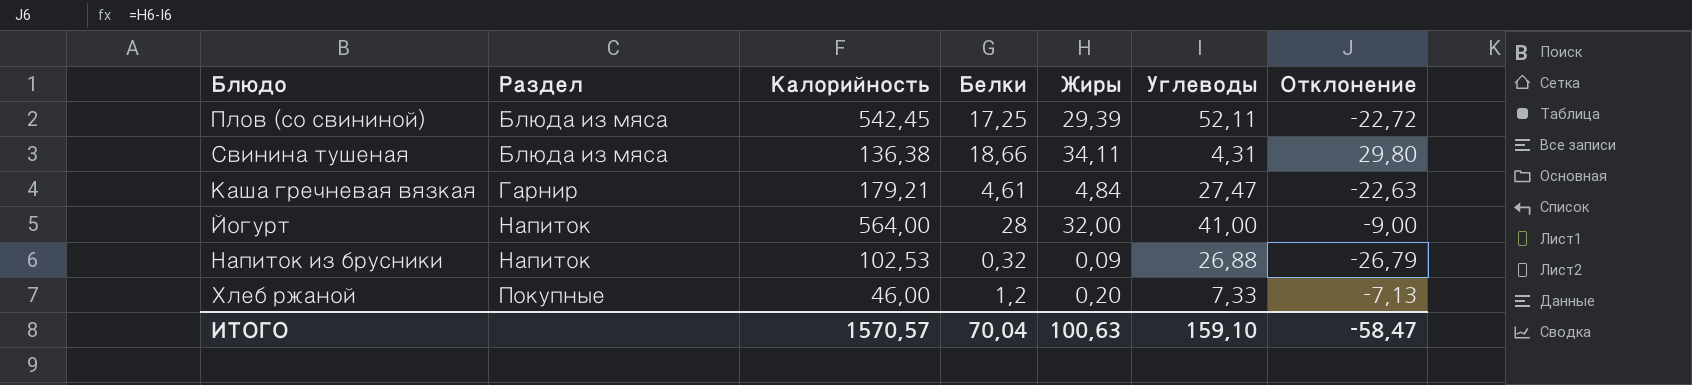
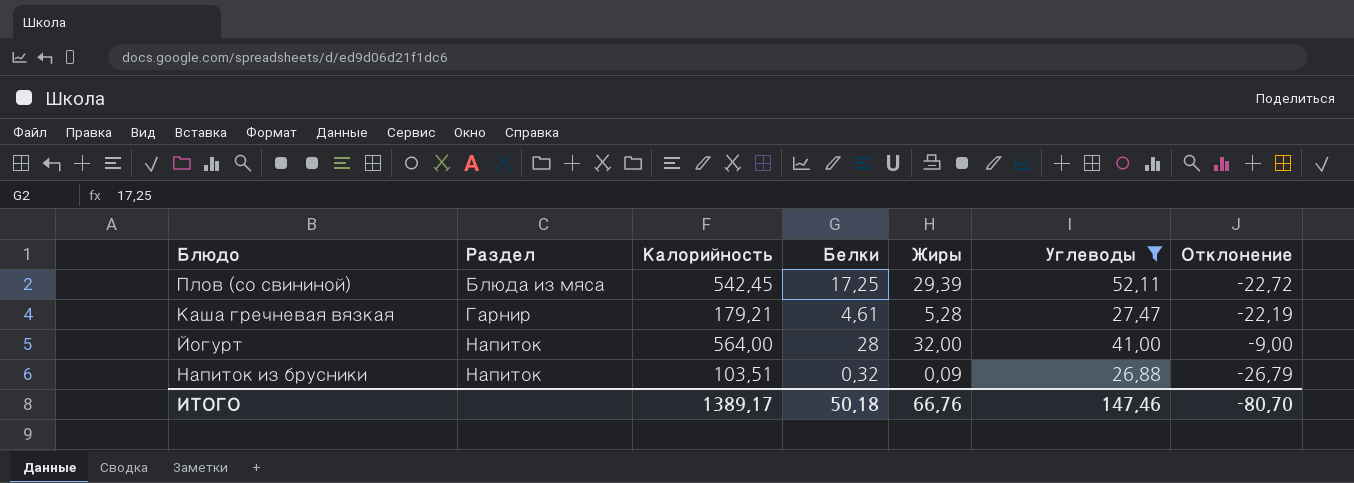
filter: none -> Углеводы >= 26,88
Каша гречневая вязкая | Жиры: 4,84 -> 5,28
Каша гречневая вязкая | Отклонение: -22,63 -> -22,19
Напиток из брусники | Калорийность: 102,53 -> 103,51
ИТОГО | Калорийность: 1570,57 -> 1389,17
ИТОГО | Белки: 70,04 -> 50,18
ИТОГО | Жиры: 100,63 -> 66,76
ИТОГО | Углеводы: 159,10 -> 147,46
ИТОГО | Отклонение: -58,47 -> -80,70

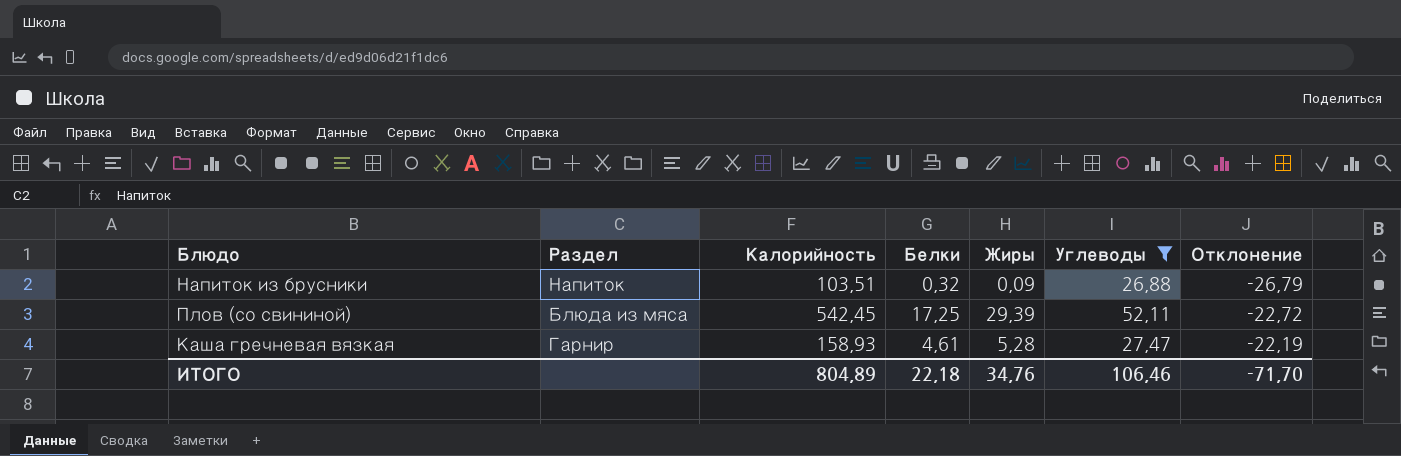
row order: Раздел ascending -> Отклонение ascending
row Йогурт: Напиток | 564,00 | 28 | 32,00 | 41,00 | -9,00 -> none
Каша гречневая вязкая | Калорийность: 179,21 -> 158,93
ИТОГО | Калорийность: 1389,17 -> 804,89
ИТОГО | Белки: 50,18 -> 22,18
ИТОГО | Жиры: 66,76 -> 34,76
ИТОГО | Углеводы: 147,46 -> 106,46
ИТОГО | Отклонение: -80,70 -> -71,70

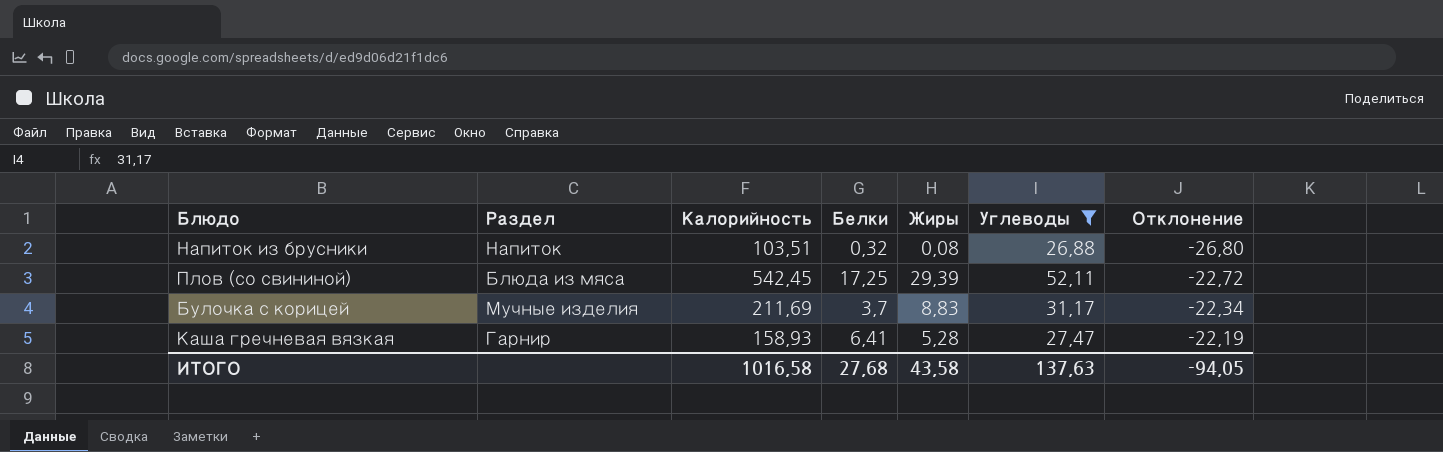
Напиток из брусники | Жиры: 0,09 -> 0,08
Напиток из брусники | Отклонение: -26,79 -> -26,80
row Булочка с корицей: none -> Мучные изделия | 211,69 | 3,7 | 8,83 | 31,17 | -22,34
Каша гречневая вязкая | Белки: 4,61 -> 6,41
ИТОГО | Калорийность: 804,89 -> 1016,58
ИТОГО | Белки: 22,18 -> 27,68
ИТОГО | Жиры: 34,76 -> 43,58
ИТОГО | Углеводы: 106,46 -> 137,63
ИТОГО | Отклонение: -71,70 -> -94,05

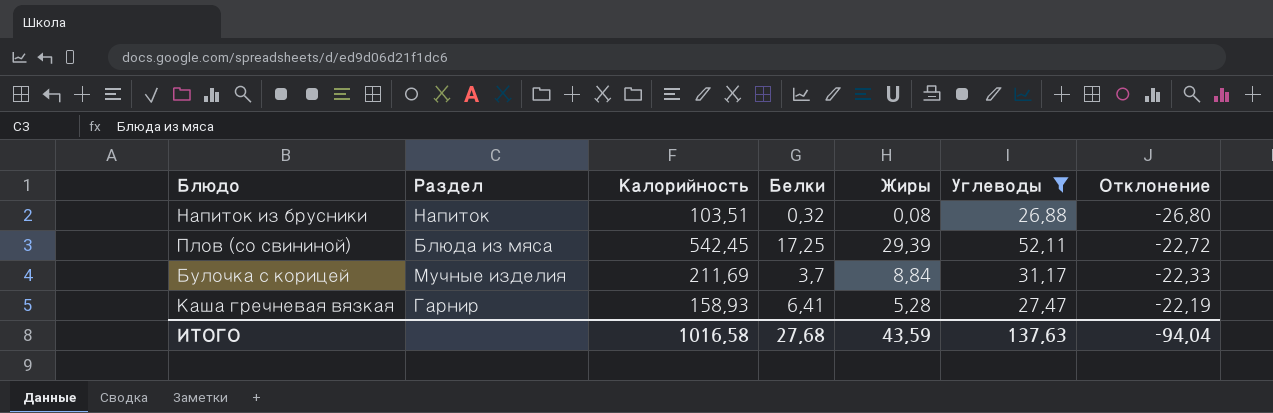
Булочка с корицей | Жиры: 8,83 -> 8,84
Булочка с корицей | Отклонение: -22,34 -> -22,33
ИТОГО | Жиры: 43,58 -> 43,59
ИТОГО | Отклонение: -94,05 -> -94,04

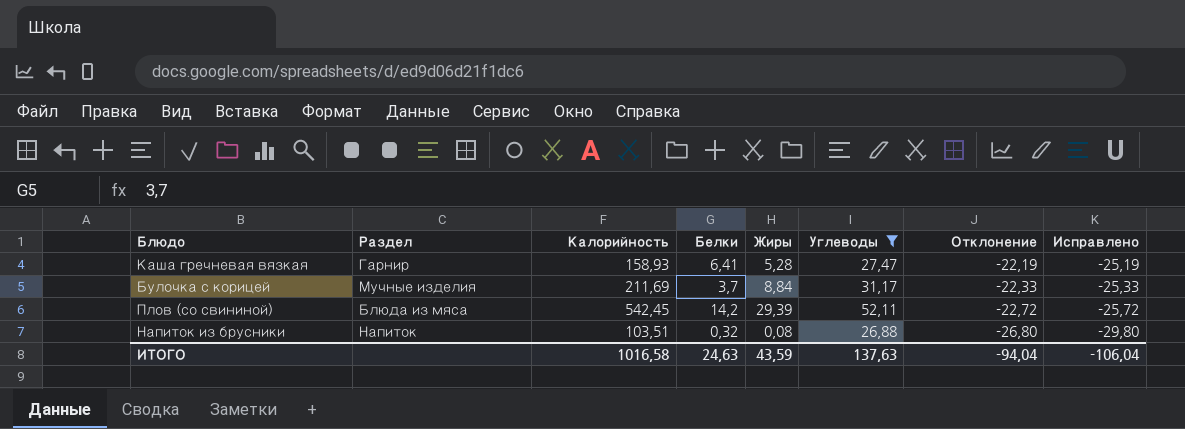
row order: Отклонение ascending -> Отклонение descending
column Исправлено | formula: none -> [Отклонение] - 3
Плов (со свининой) | Белки: 17,25 -> 14,2
ИТОГО | Белки: 27,68 -> 24,63

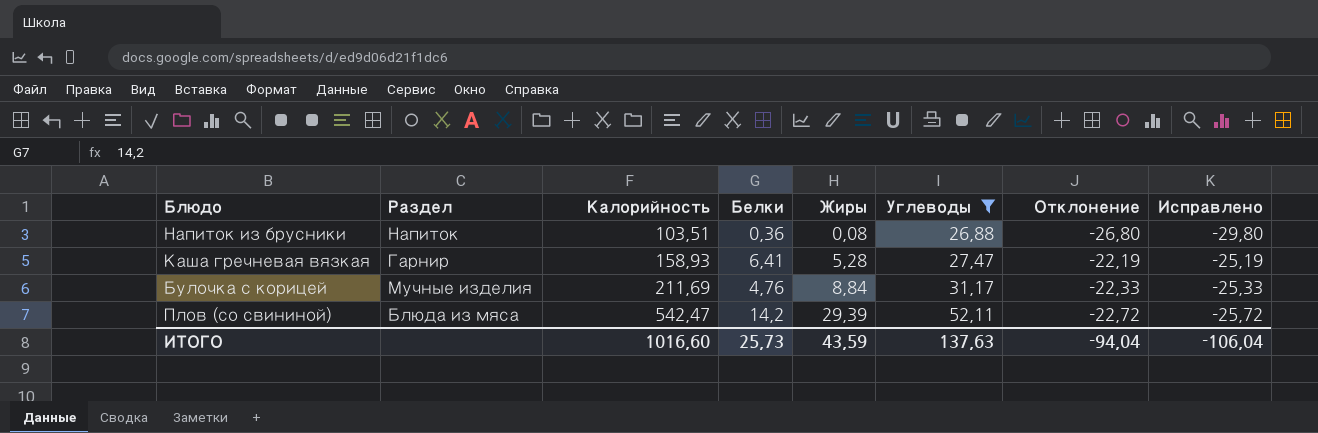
row order: Отклонение descending -> Калорийность ascending
Напиток из брусники | Белки: 0,32 -> 0,36
Булочка с корицей | Белки: 3,7 -> 4,76
Плов (со свининой) | Калорийность: 542,45 -> 542,47
ИТОГО | Калорийность: 1016,58 -> 1016,60
ИТОГО | Белки: 24,63 -> 25,73

